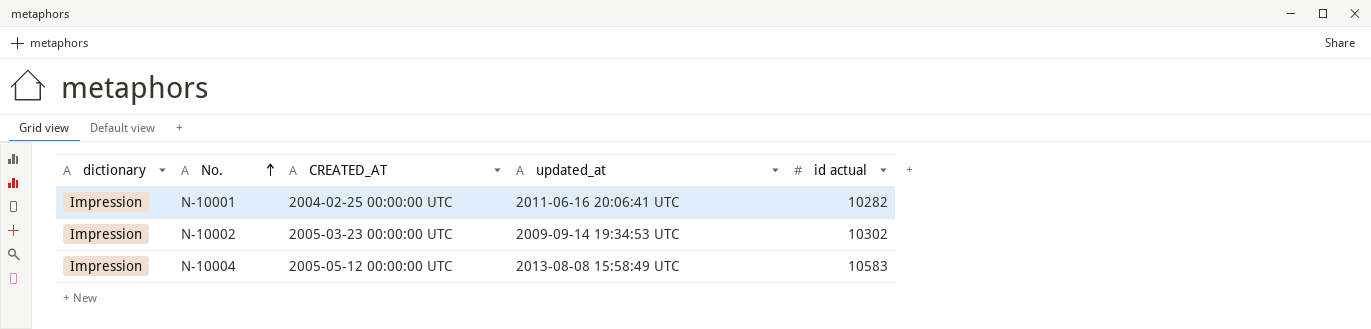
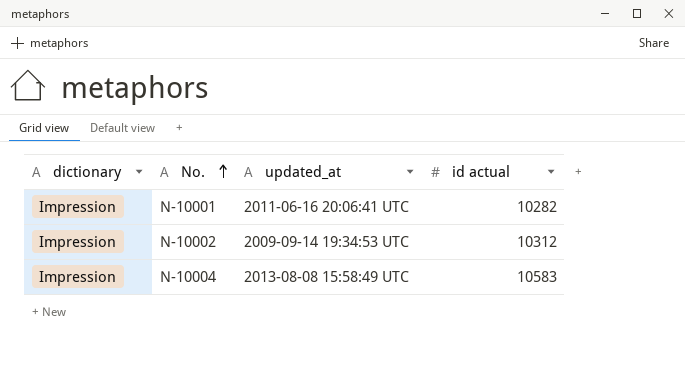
column CREATED_AT | position: 3 -> none
N-10002 | id actual: 10302 -> 10312

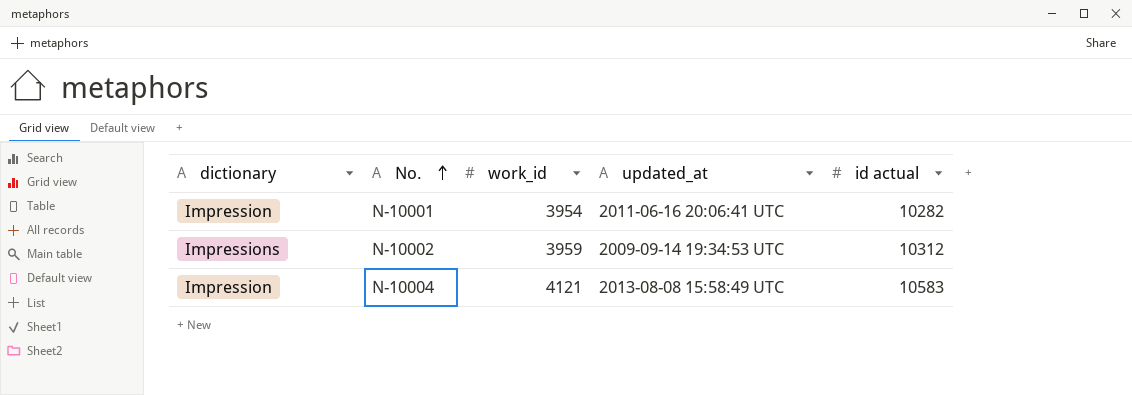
column work_id | position: none -> 3
N-10002 | dictionary: Impression -> Impressions

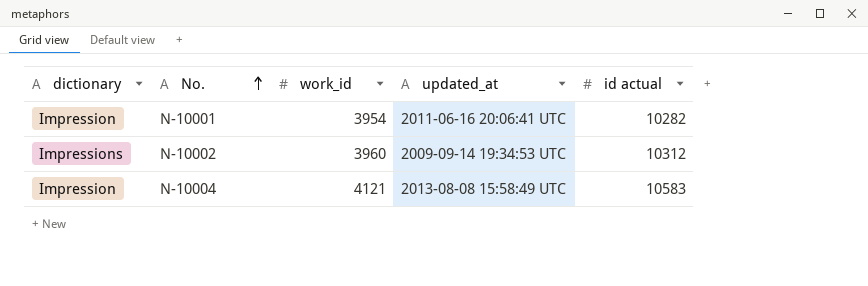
N-10002 | work_id: 3959 -> 3960

